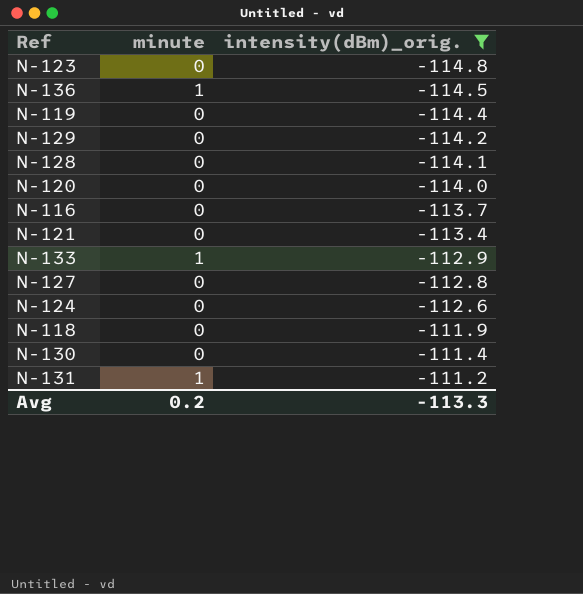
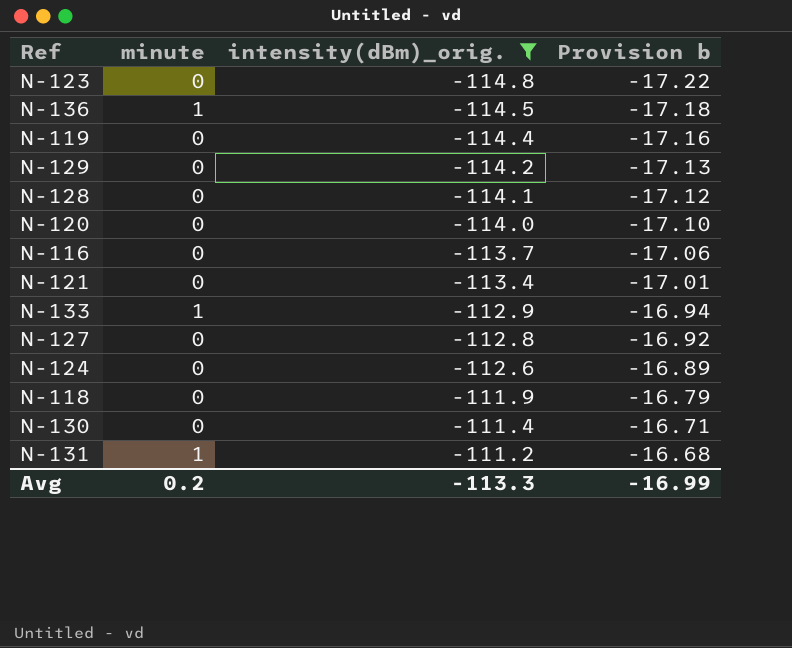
column Provision b | formula: none -> [intensity(dBm)_orig.] * 0.15

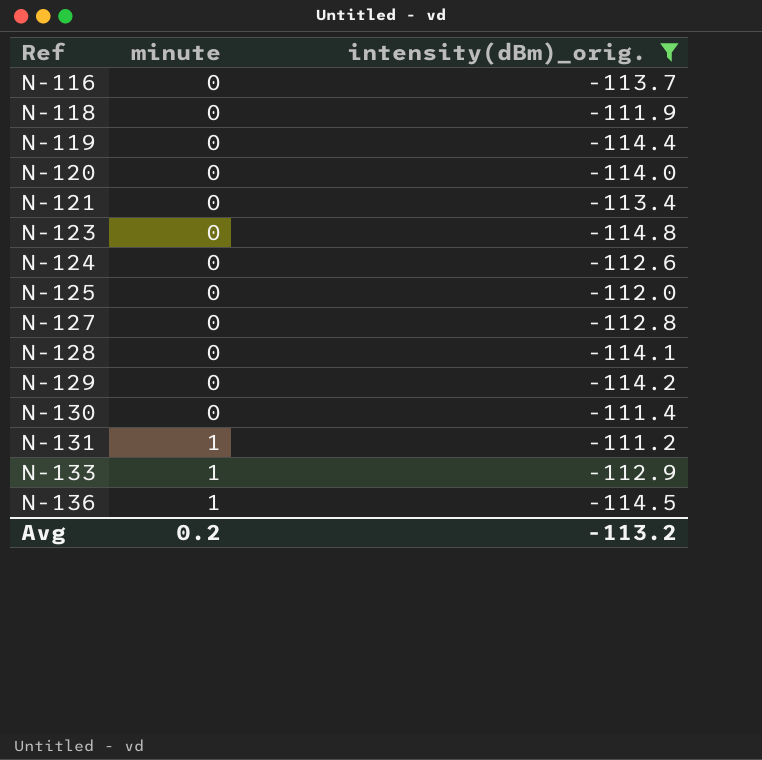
row order: intensity(dBm)_orig. ascending -> Ref ascending
column Provision b | formula: [intensity(dBm)_orig.] * 0.15 -> none
row N-125: none -> 0 | -112.0
Avg | intensity(dBm)_orig.: -113.3 -> -113.2

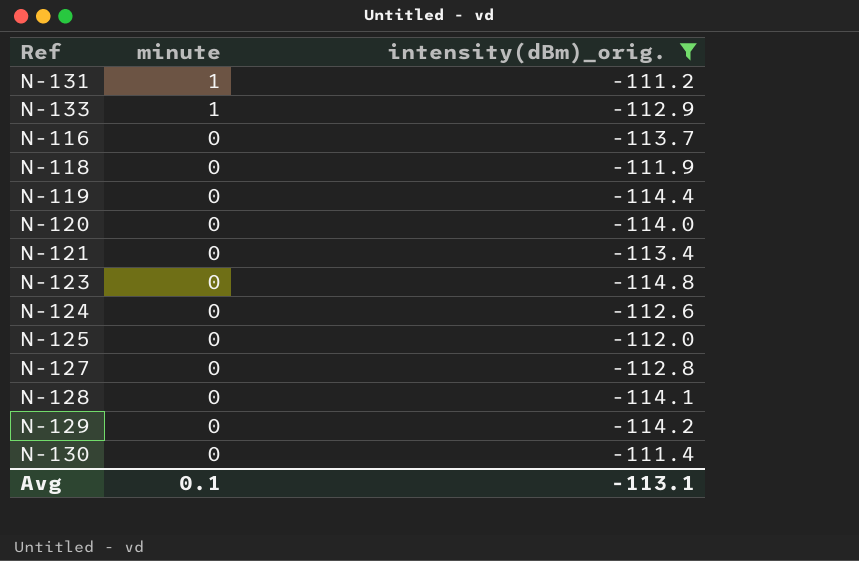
row order: Ref ascending -> minute descending
row N-136: 1 | -114.5 -> none
Avg | minute: 0.2 -> 0.1
Avg | intensity(dBm)_orig.: -113.2 -> -113.1

